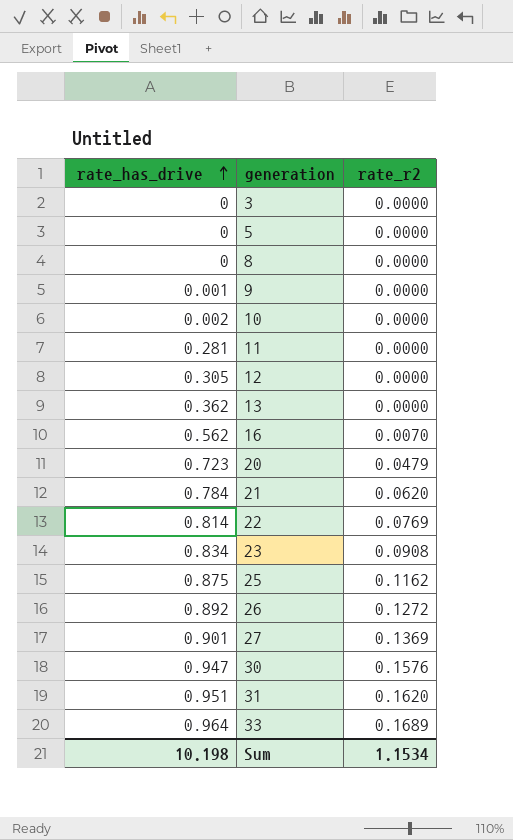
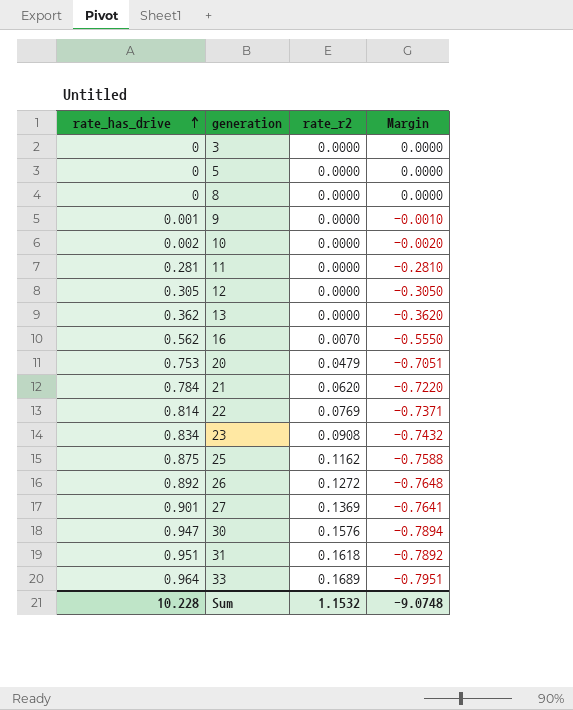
column Margin | formula: none -> [rate_r2] - [rate_has_drive]
20 | rate_has_drive: 0.723 -> 0.753
31 | rate_r2: 0.1620 -> 0.1618
Sum | rate_has_drive: 10.198 -> 10.228
Sum | rate_r2: 1.1534 -> 1.1532

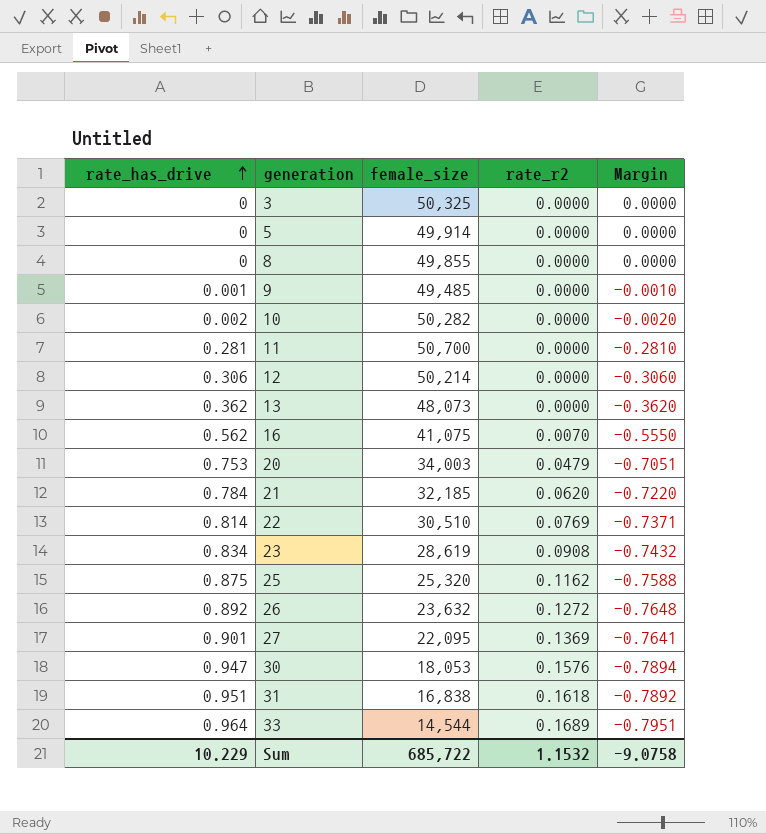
column female_size | position: none -> 3
12 | rate_has_drive: 0.305 -> 0.306
12 | Margin: -0.3050 -> -0.3060
Sum | rate_has_drive: 10.228 -> 10.229
Sum | Margin: -9.0748 -> -9.0758

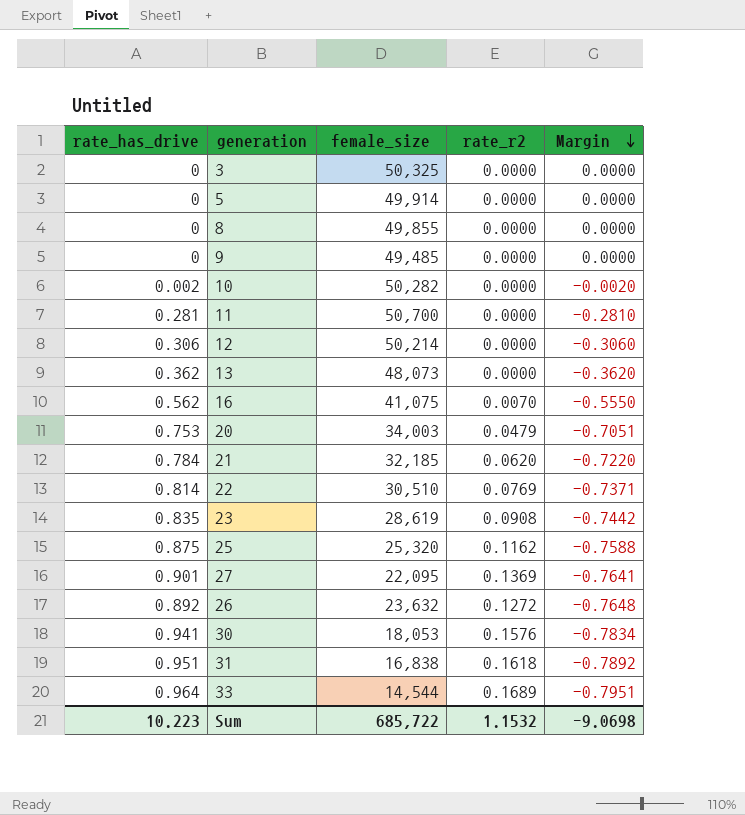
row order: rate_has_drive ascending -> Margin descending
9 | rate_has_drive: 0.001 -> 0
9 | Margin: -0.0010 -> 0.0000
23 | rate_has_drive: 0.834 -> 0.835
23 | Margin: -0.7432 -> -0.7442
30 | rate_has_drive: 0.947 -> 0.941
30 | Margin: -0.7894 -> -0.7834
Sum | rate_has_drive: 10.229 -> 10.223
Sum | Margin: -9.0758 -> -9.0698

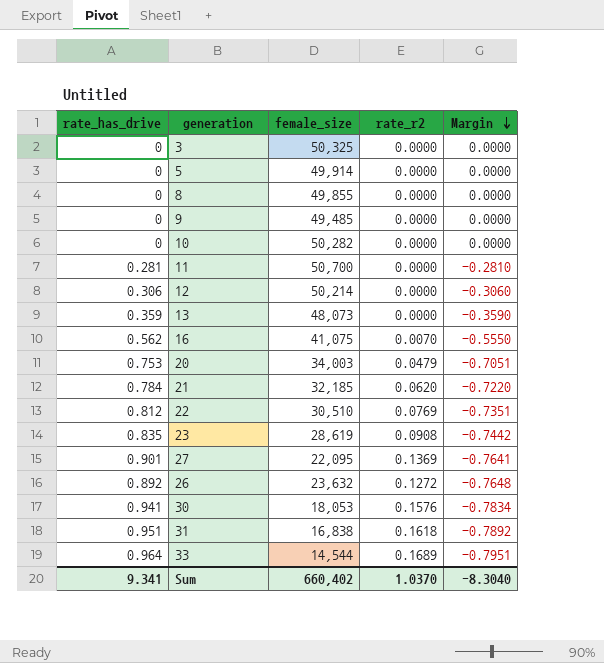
row 25: 0.875 | 25,320 | 0.1162 | -0.7588 -> none
10 | rate_has_drive: 0.002 -> 0
10 | Margin: -0.0020 -> 0.0000
13 | rate_has_drive: 0.362 -> 0.359
13 | Margin: -0.3620 -> -0.3590
22 | rate_has_drive: 0.814 -> 0.812
22 | Margin: -0.7371 -> -0.7351
Sum | rate_has_drive: 10.223 -> 9.341
Sum | female_size: 685,722 -> 660,402
Sum | rate_r2: 1.1532 -> 1.0370
Sum | Margin: -9.0698 -> -8.3040

